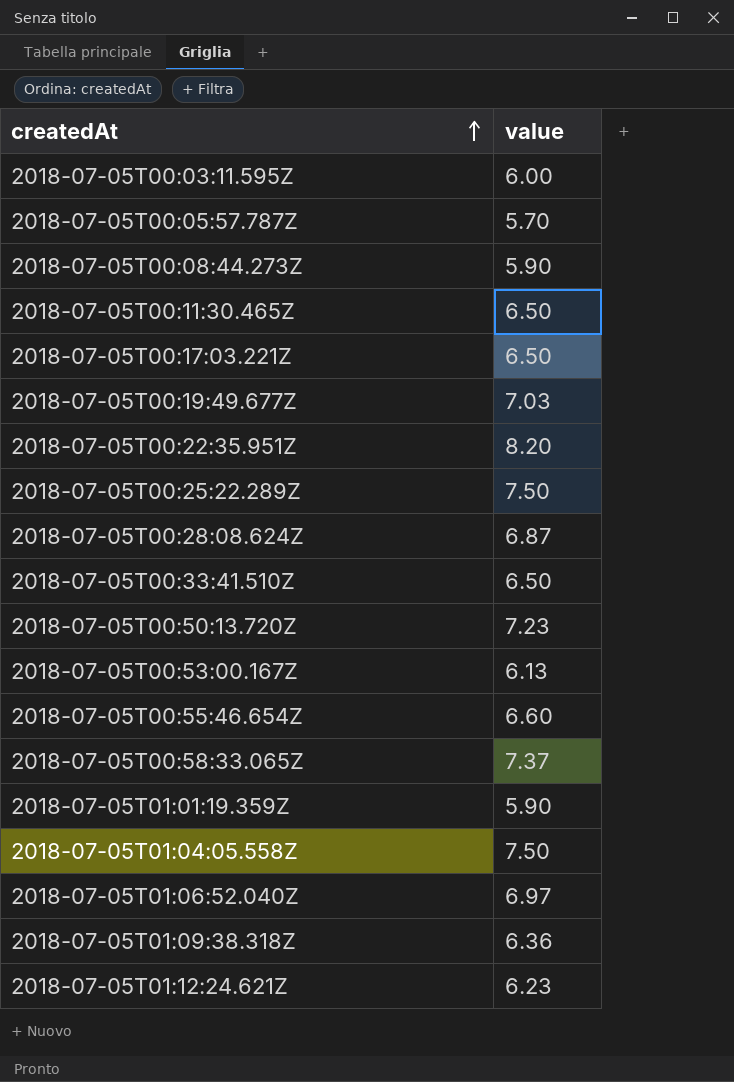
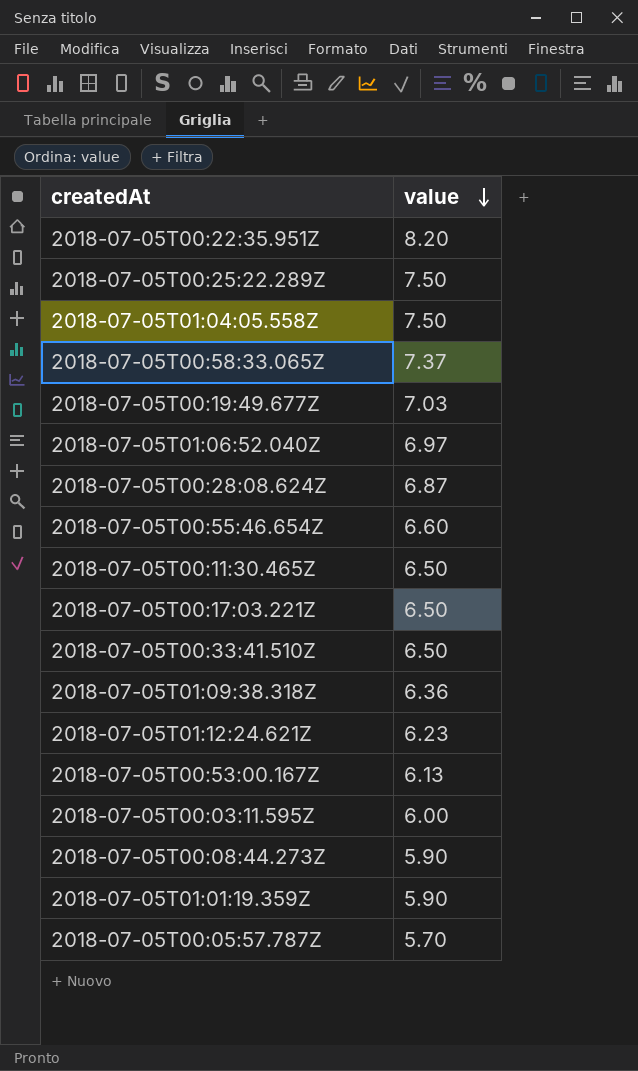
row order: createdAt ascending -> value descending
row 2018-07-05T00:50:13.720Z: 7.23 -> none

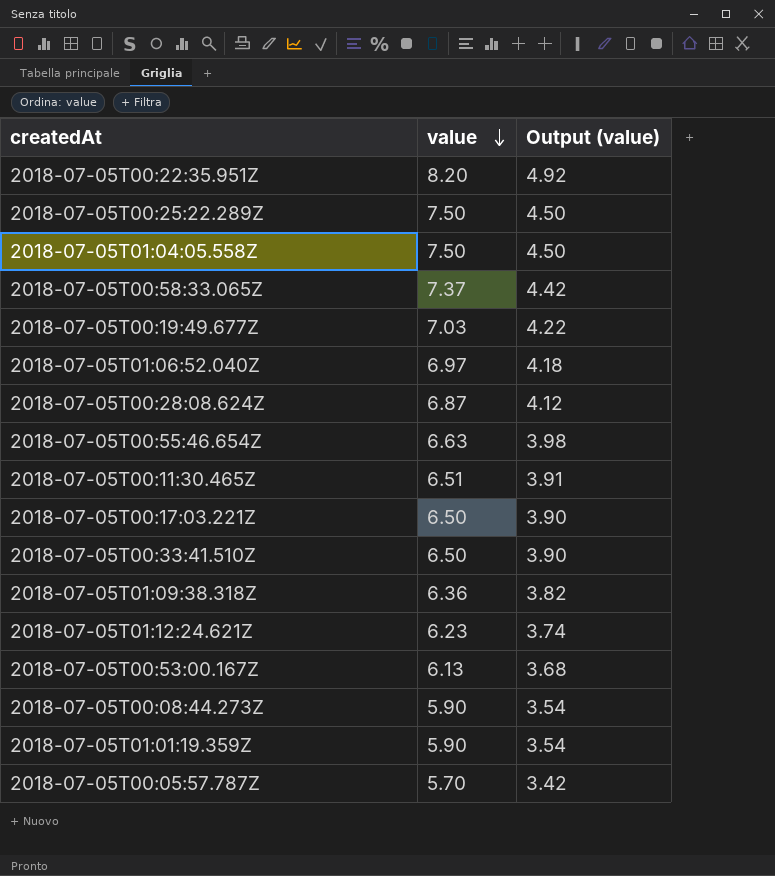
column Output (value) | formula: none -> [value] * 0.6
row 2018-07-05T00:03:11.595Z: 6.00 -> none
2018-07-05T00:55:46.654Z | value: 6.60 -> 6.63
2018-07-05T00:11:30.465Z | value: 6.50 -> 6.51

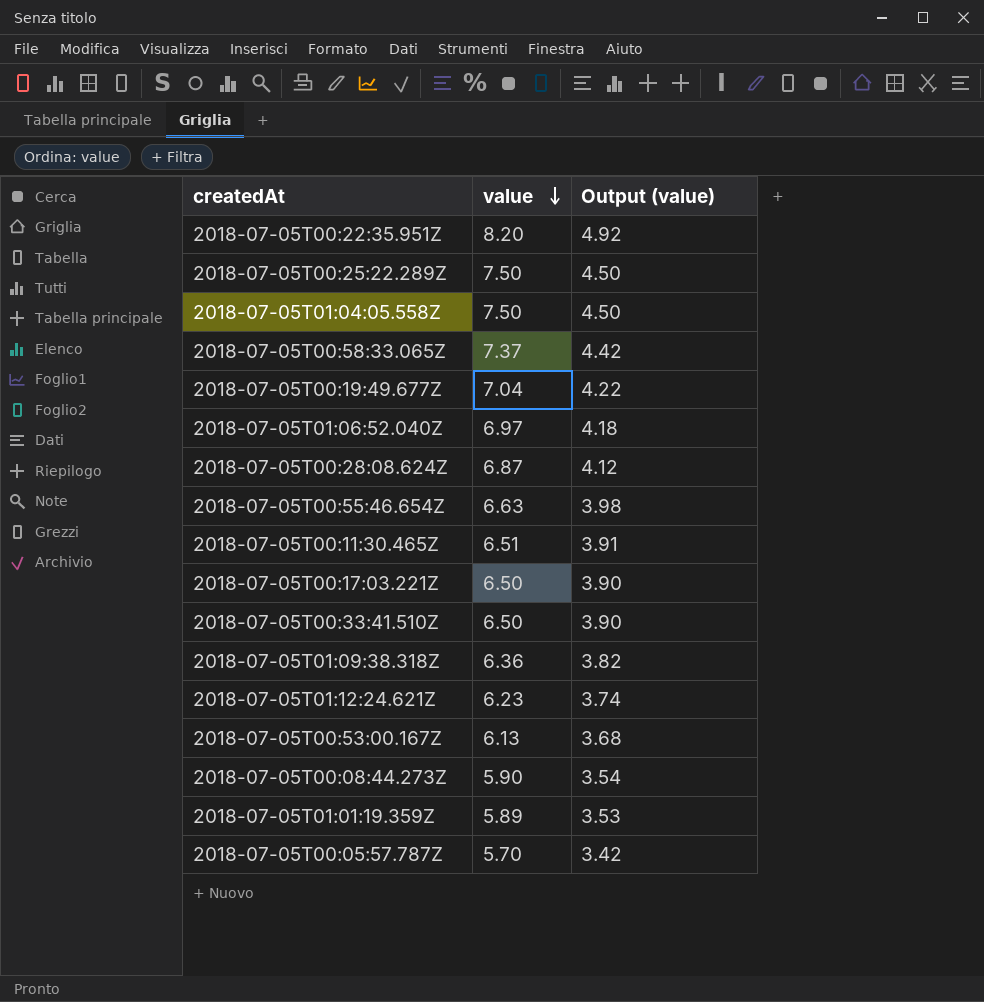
2018-07-05T00:19:49.677Z | value: 7.03 -> 7.04
2018-07-05T01:01:19.359Z | value: 5.90 -> 5.89
2018-07-05T01:01:19.359Z | Output (value): 3.54 -> 3.53

